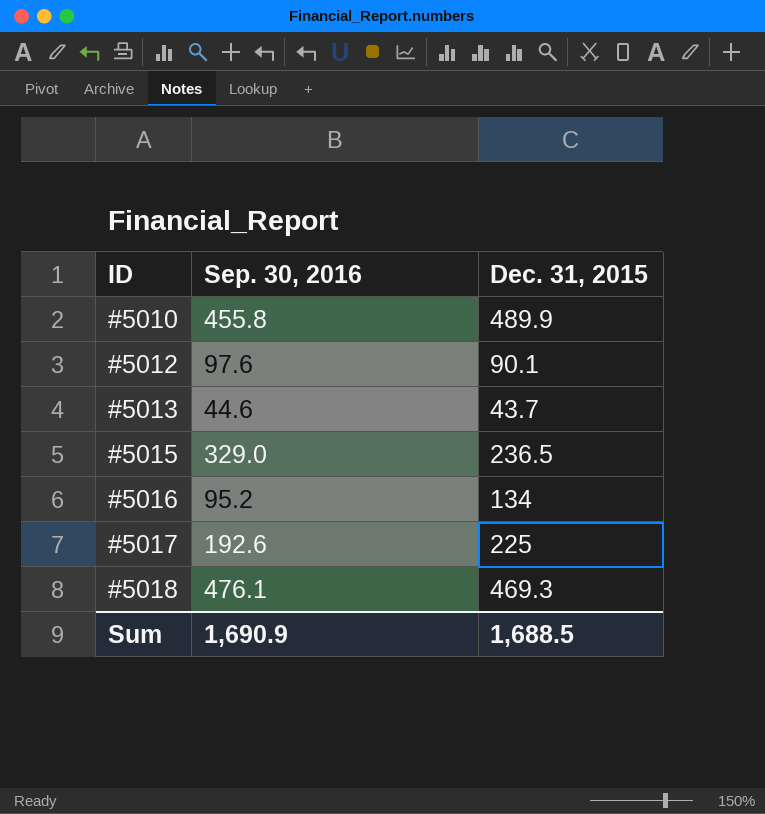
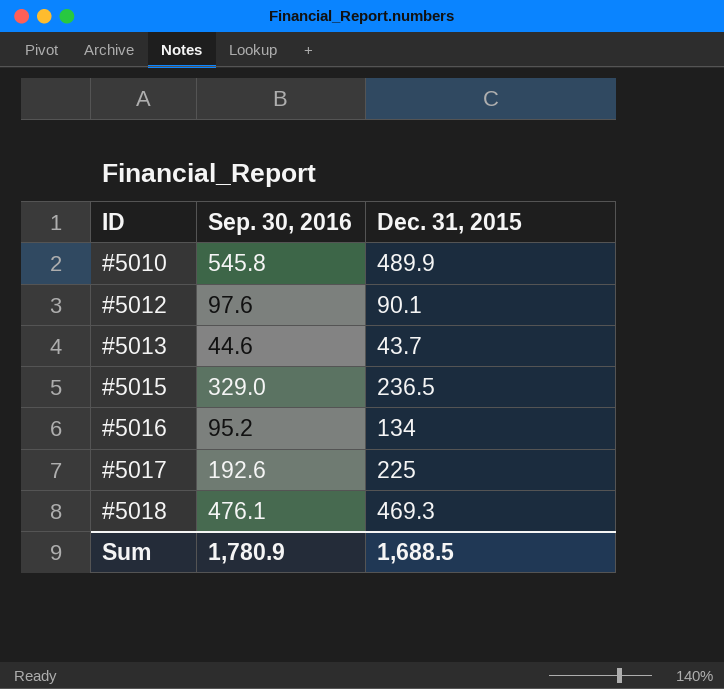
#5010 | Sep. 30, 2016: 455.8 -> 545.8
Sum | Sep. 30, 2016: 1,690.9 -> 1,780.9

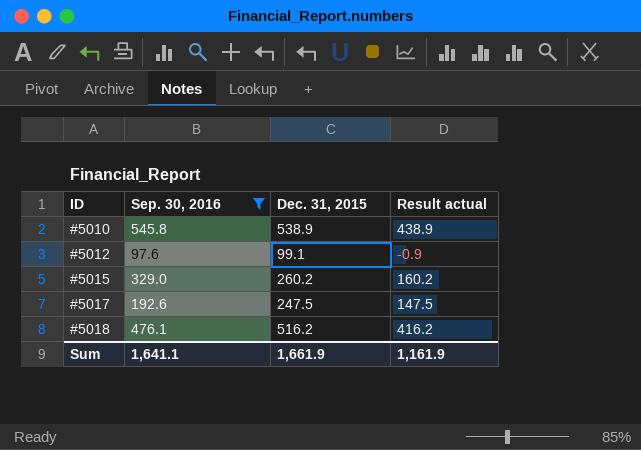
filter: none -> Sep. 30, 2016 >= 97.6
column Result actual | formula: none -> [Dec. 31, 2015] - 100
#5010 | Dec. 31, 2015: 489.9 -> 538.9
#5012 | Dec. 31, 2015: 90.1 -> 99.1
#5015 | Dec. 31, 2015: 236.5 -> 260.2
#5017 | Dec. 31, 2015: 225 -> 247.5
#5018 | Dec. 31, 2015: 469.3 -> 516.2
Sum | Sep. 30, 2016: 1,780.9 -> 1,641.1
Sum | Dec. 31, 2015: 1,688.5 -> 1,661.9

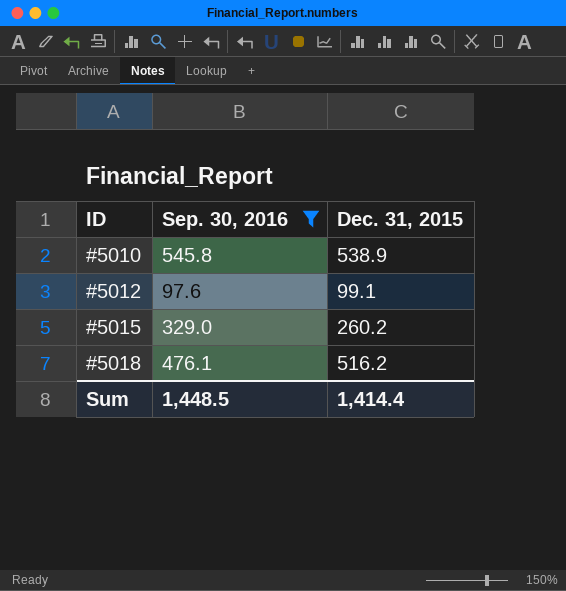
column Result actual | formula: [Dec. 31, 2015] - 100 -> none
row #5017: 192.6 | 247.5 | 147.5 -> none
Sum | Sep. 30, 2016: 1,641.1 -> 1,448.5
Sum | Dec. 31, 2015: 1,661.9 -> 1,414.4

